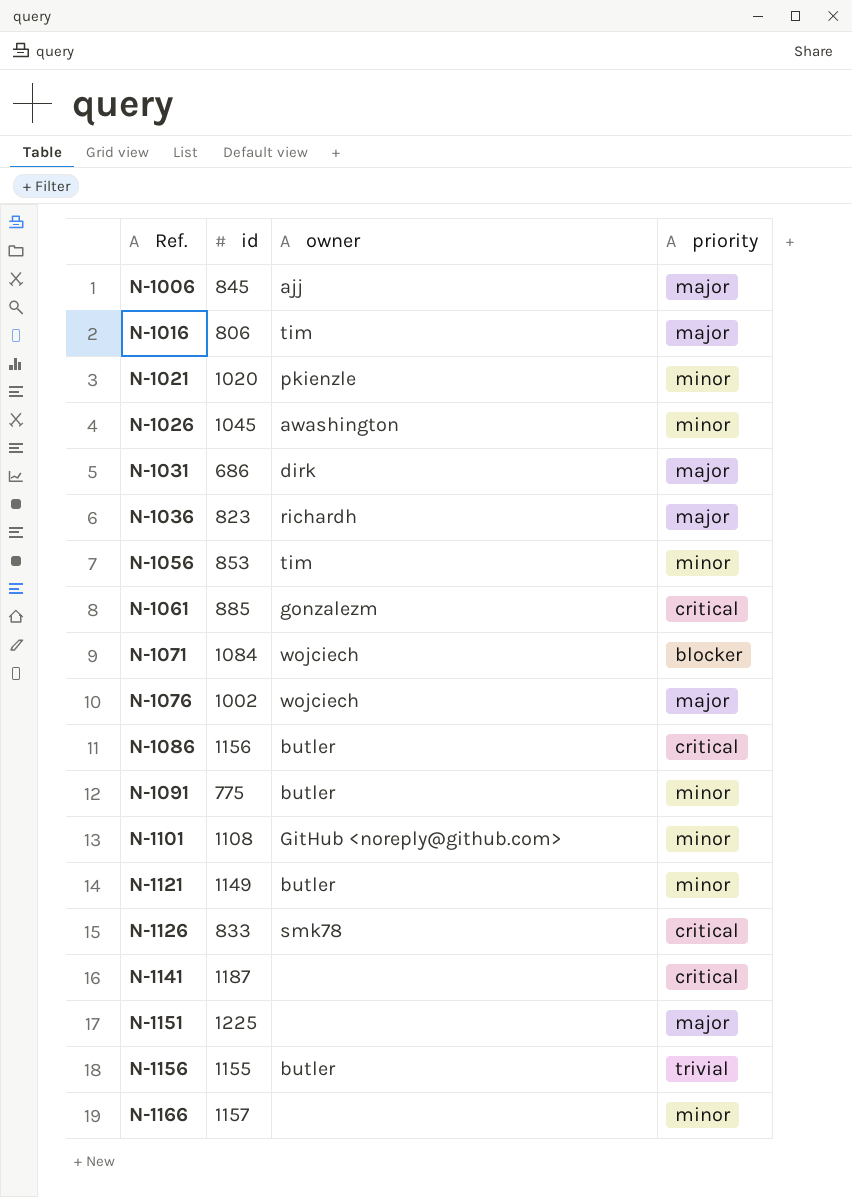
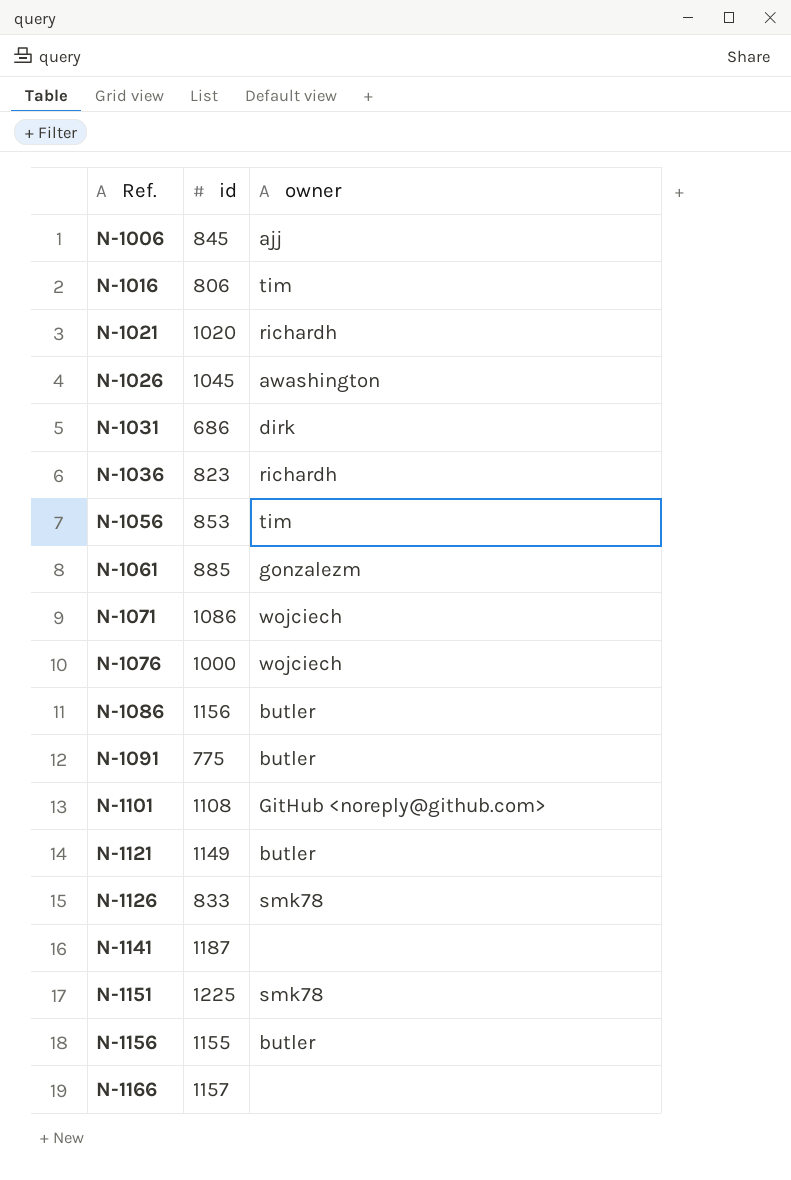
column priority | position: 4 -> none
N-1021 | owner: pkienzle -> richardh
N-1071 | id: 1084 -> 1086
N-1076 | id: 1002 -> 1000
N-1151 | owner: none -> smk78

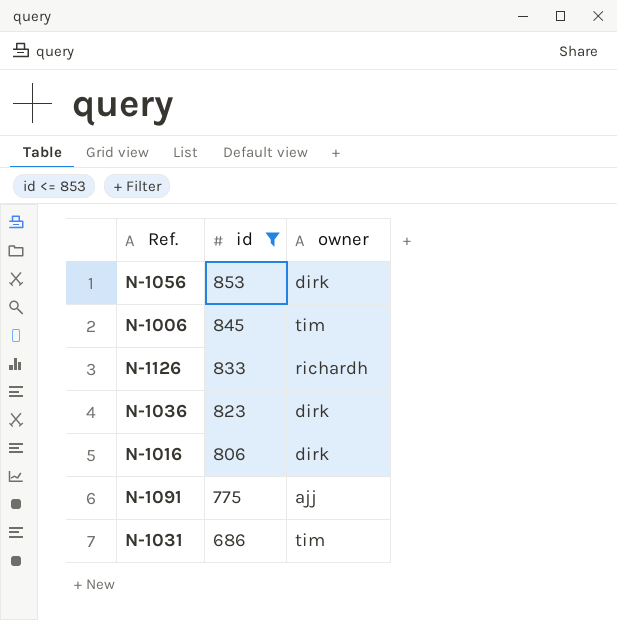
filter: none -> id <= 853
row order: Ref. ascending -> id descending
N-1056 | owner: tim -> dirk
N-1006 | owner: ajj -> tim
N-1126 | owner: smk78 -> richardh
N-1036 | owner: richardh -> dirk
N-1016 | owner: tim -> dirk
N-1091 | owner: butler -> ajj
N-1031 | owner: dirk -> tim

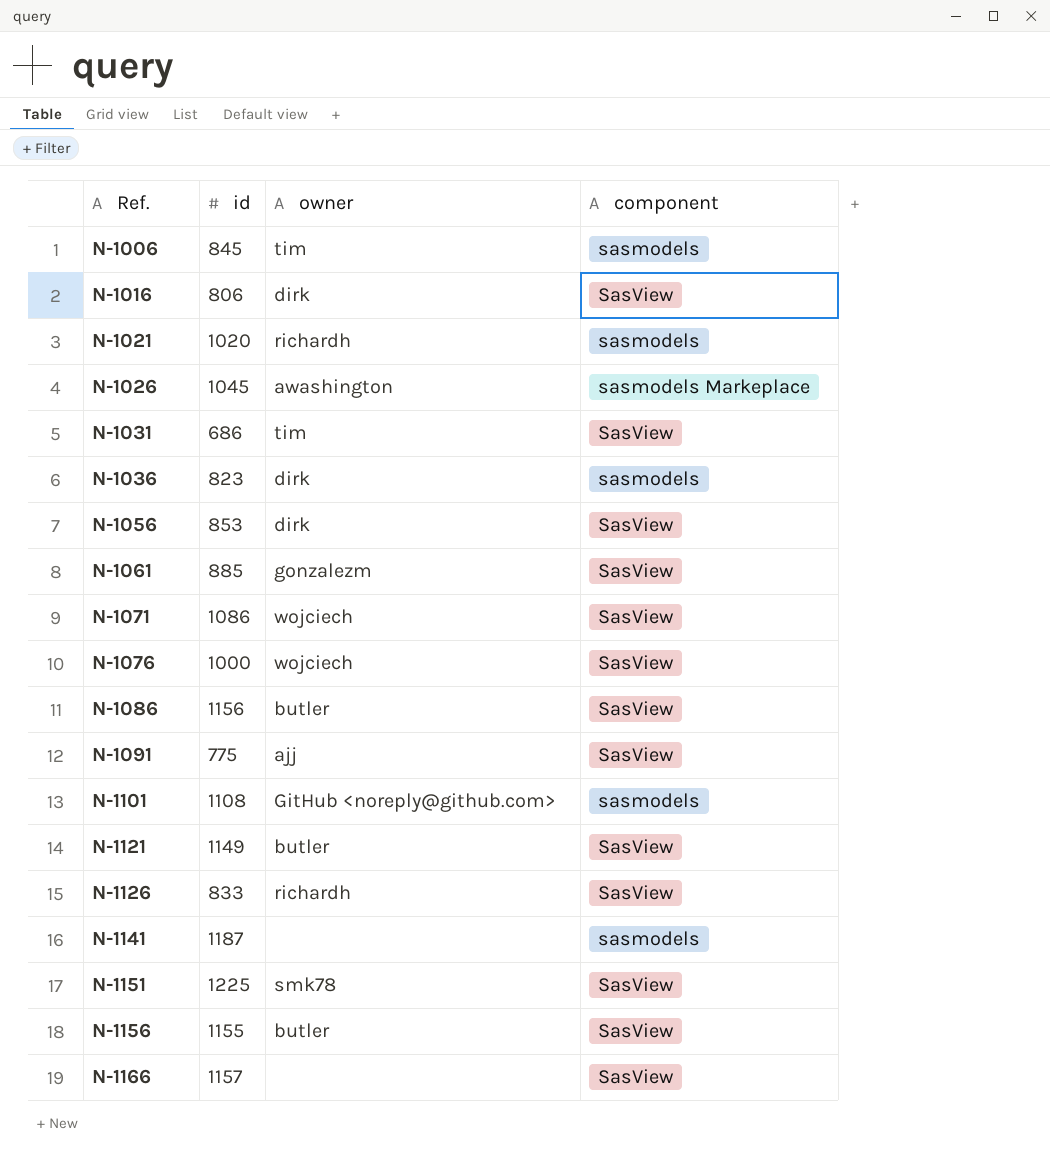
filter: id <= 853 -> none
row order: id descending -> Ref. ascending
column component | position: none -> 4

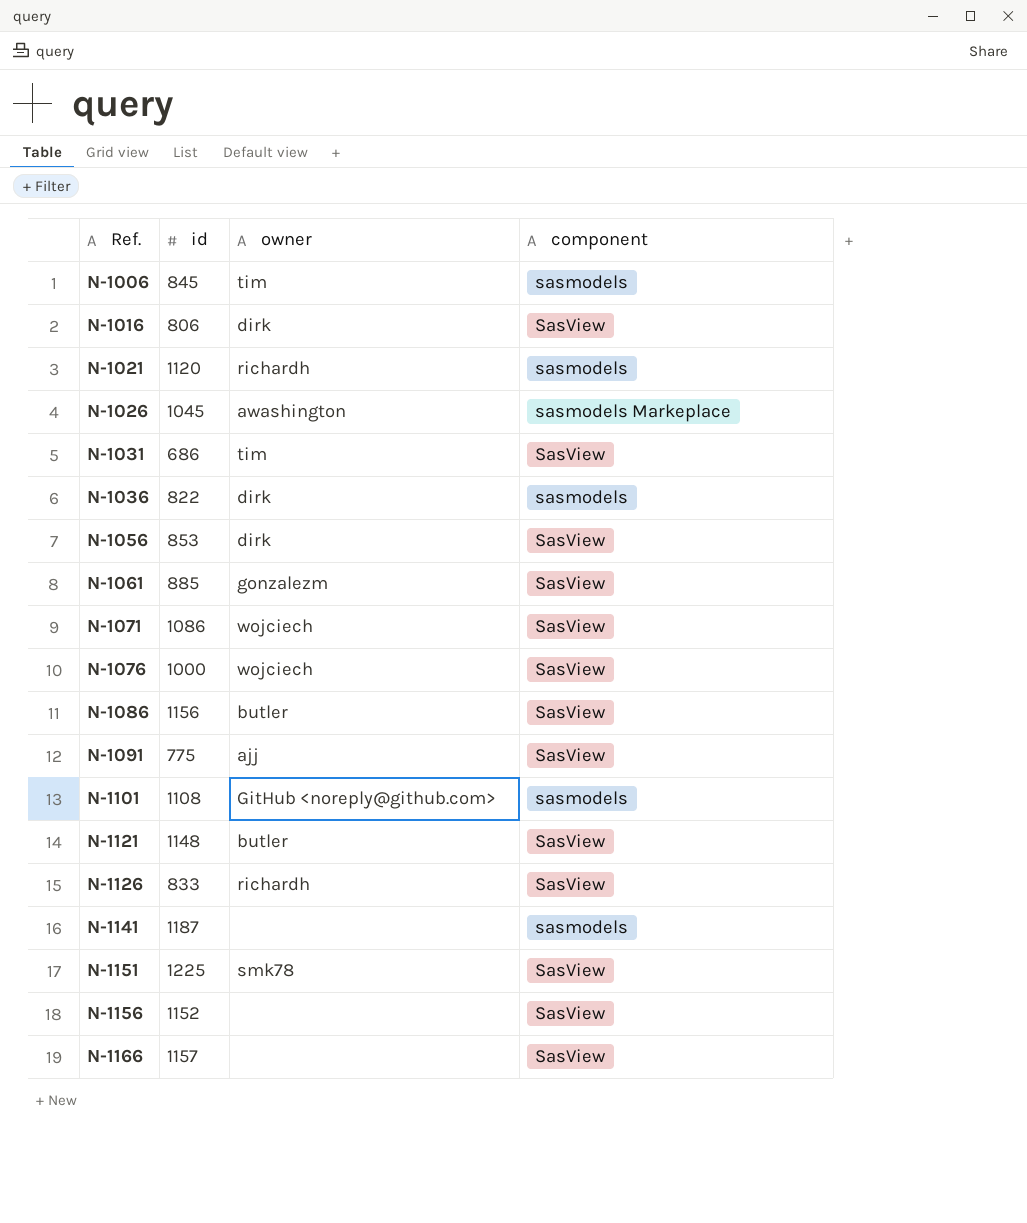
N-1021 | id: 1020 -> 1120
N-1036 | id: 823 -> 822
N-1121 | id: 1149 -> 1148
N-1156 | id: 1155 -> 1152
N-1156 | owner: butler -> none

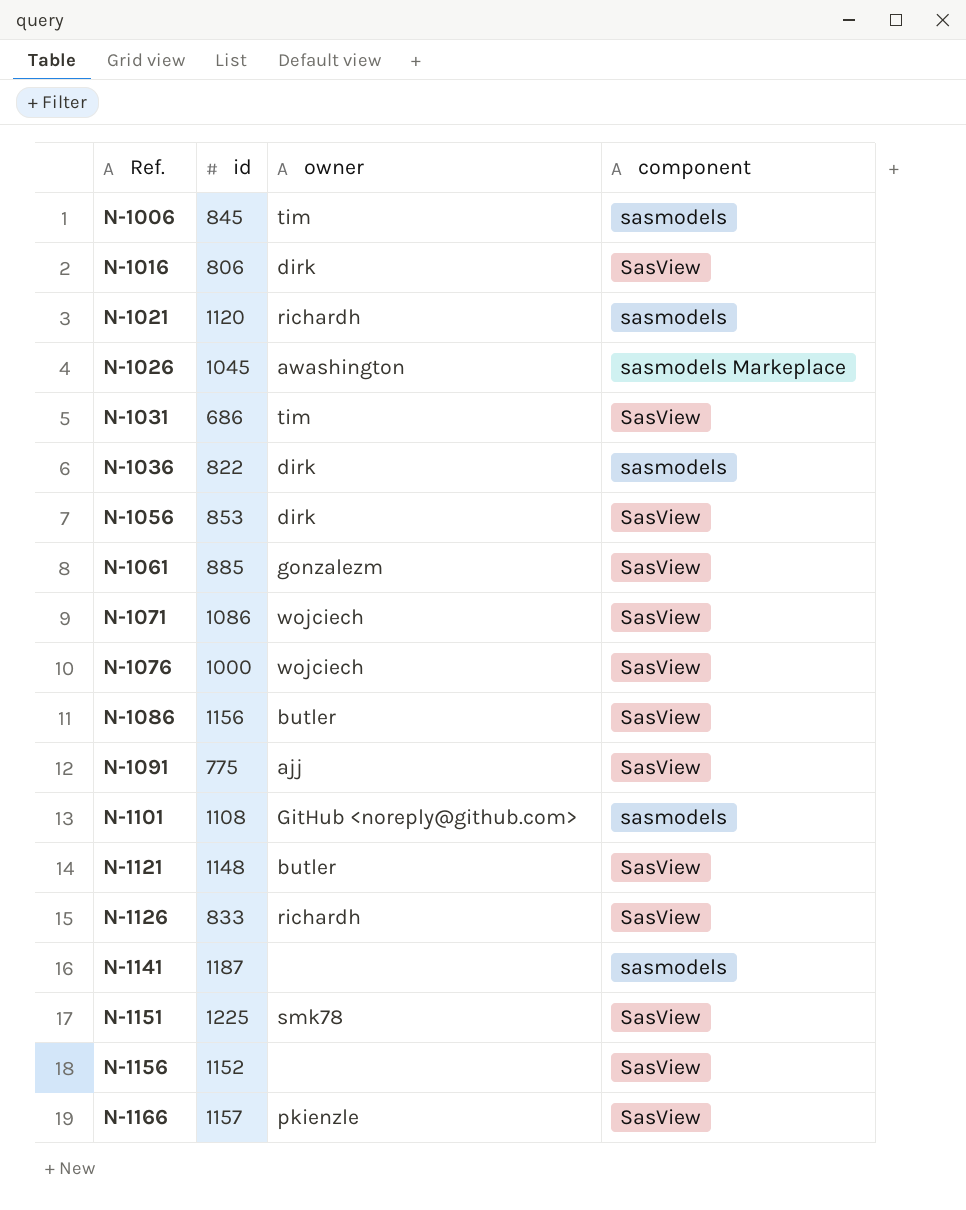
N-1166 | owner: none -> pkienzle

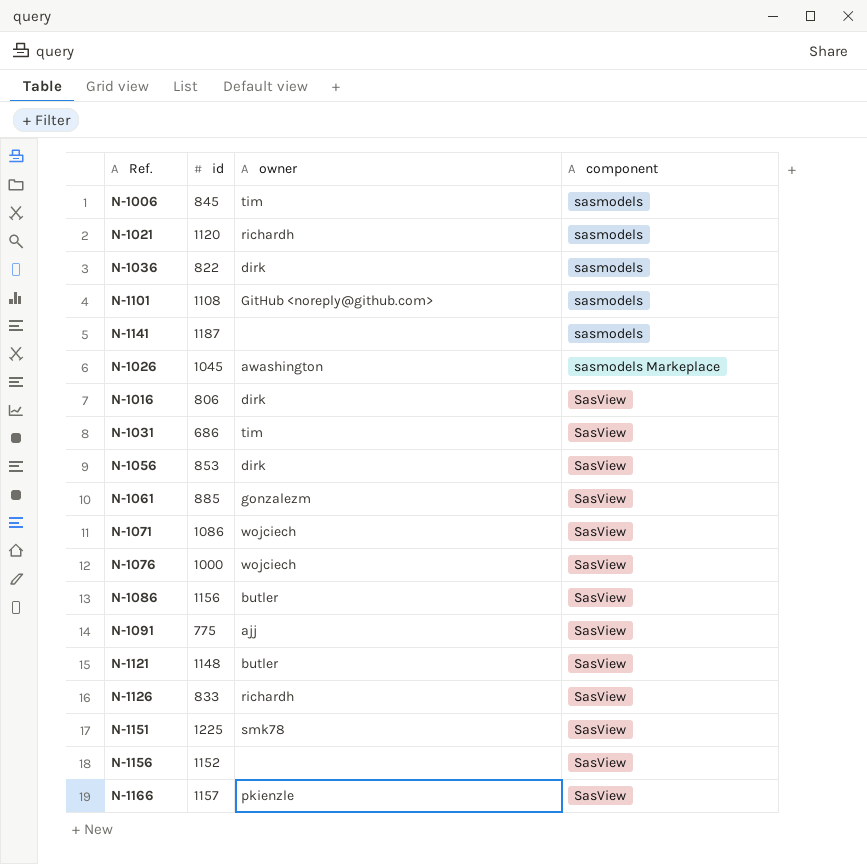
row order: Ref. ascending -> component ascending

